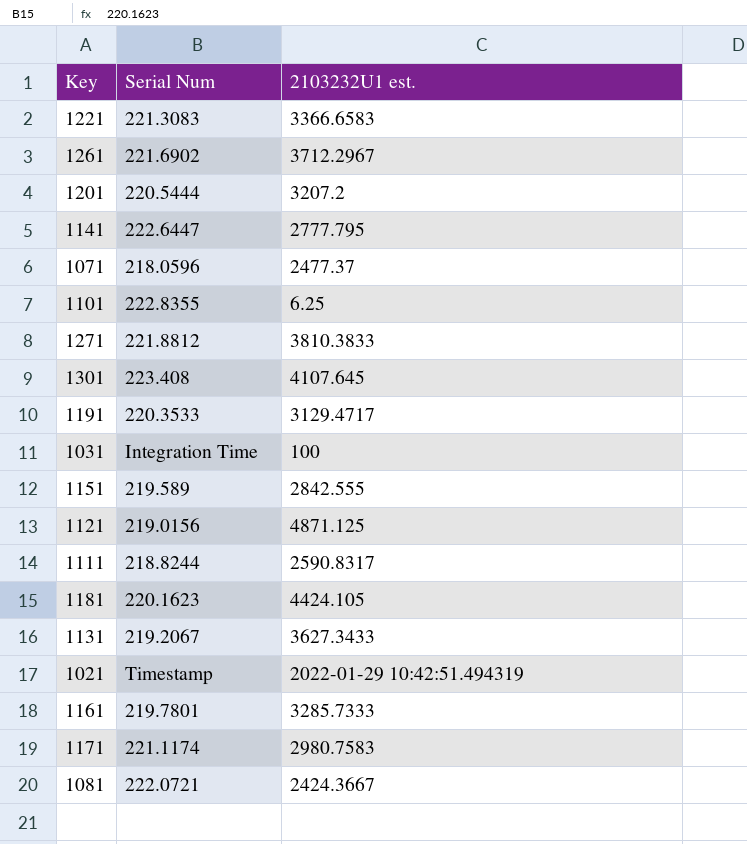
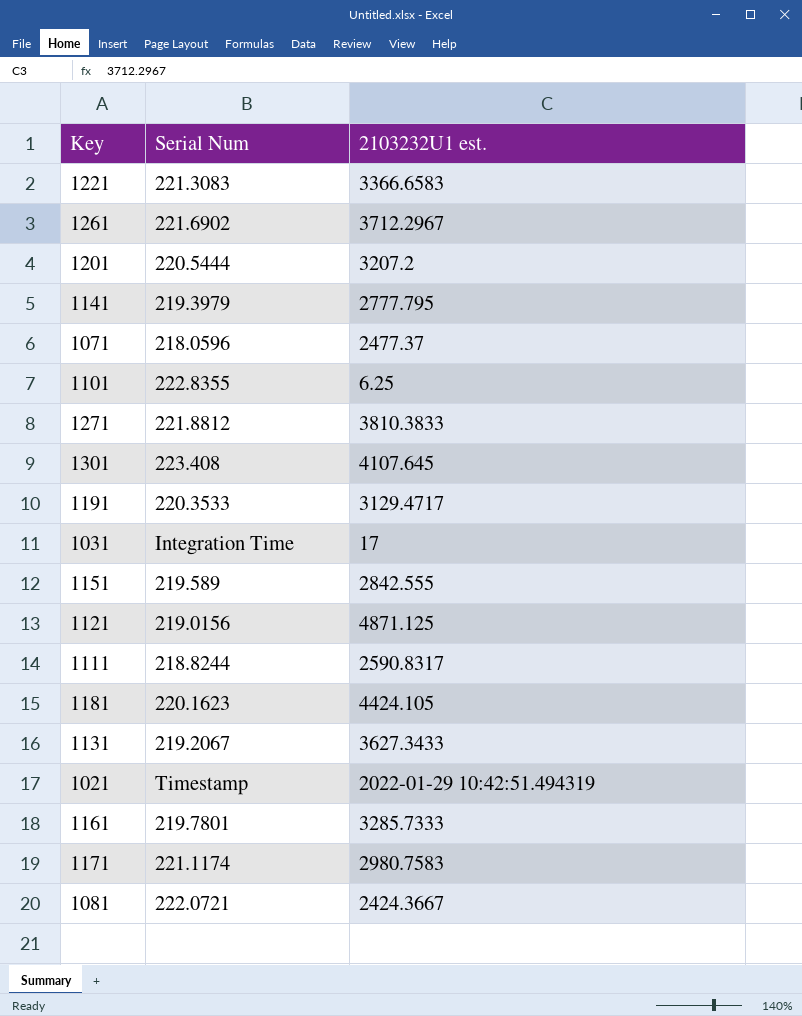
1141 | Serial Num: 222.6447 -> 219.3979
1031 | 2103232U1 est.: 100 -> 17

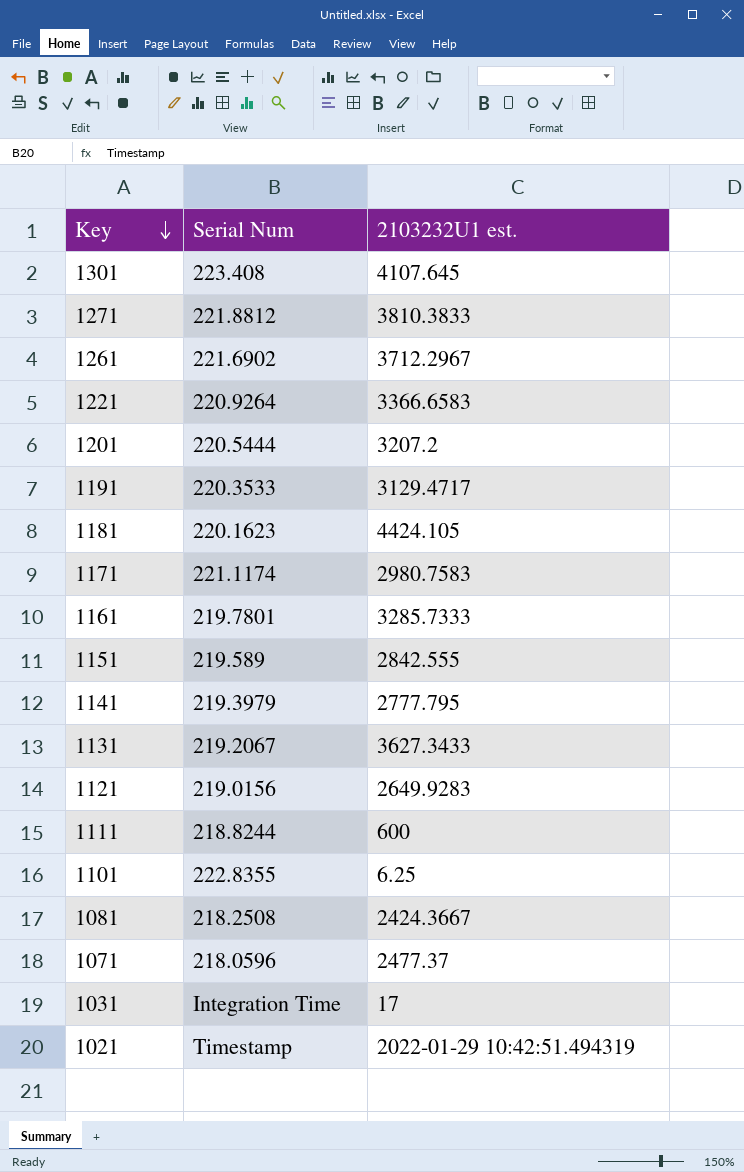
row order: none -> Key descending
1221 | Serial Num: 221.3083 -> 220.9264
1121 | 2103232U1 est.: 4871.125 -> 2649.9283
1111 | 2103232U1 est.: 2590.8317 -> 600
1081 | Serial Num: 222.0721 -> 218.2508

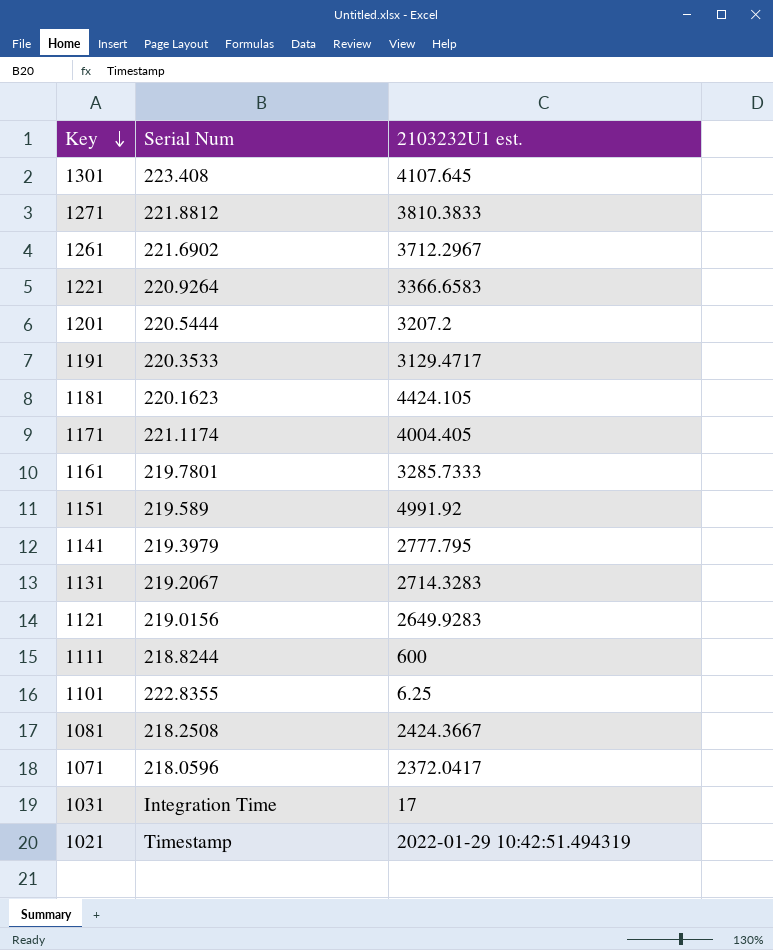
1171 | 2103232U1 est.: 2980.7583 -> 4004.405
1151 | 2103232U1 est.: 2842.555 -> 4991.92
1131 | 2103232U1 est.: 3627.3433 -> 2714.3283
1071 | 2103232U1 est.: 2477.37 -> 2372.0417

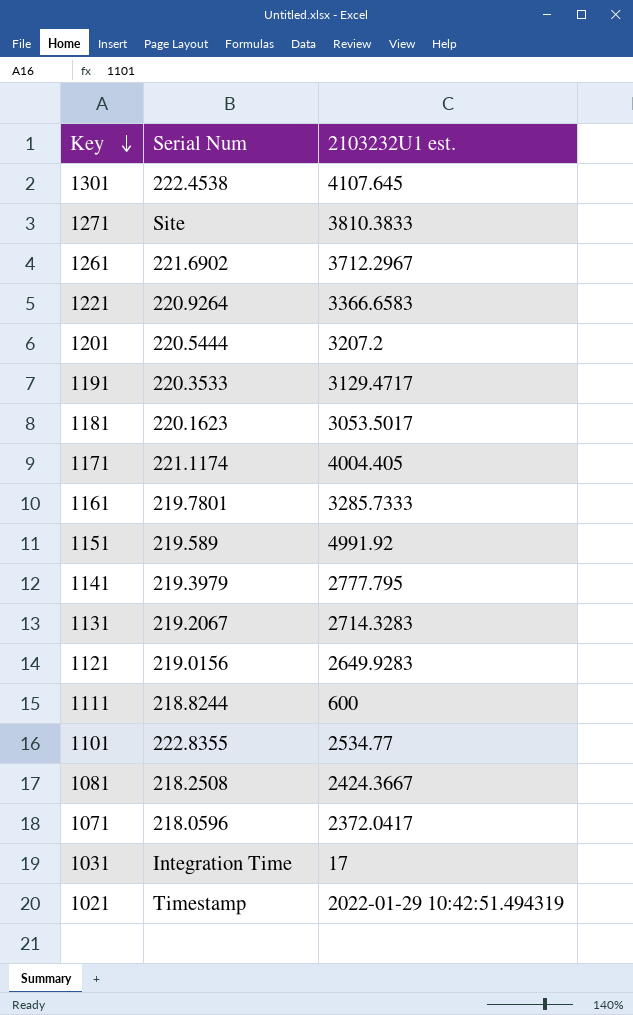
1301 | Serial Num: 223.408 -> 222.4538
1271 | Serial Num: 221.8812 -> Site
1181 | 2103232U1 est.: 4424.105 -> 3053.5017
1101 | 2103232U1 est.: 6.25 -> 2534.77

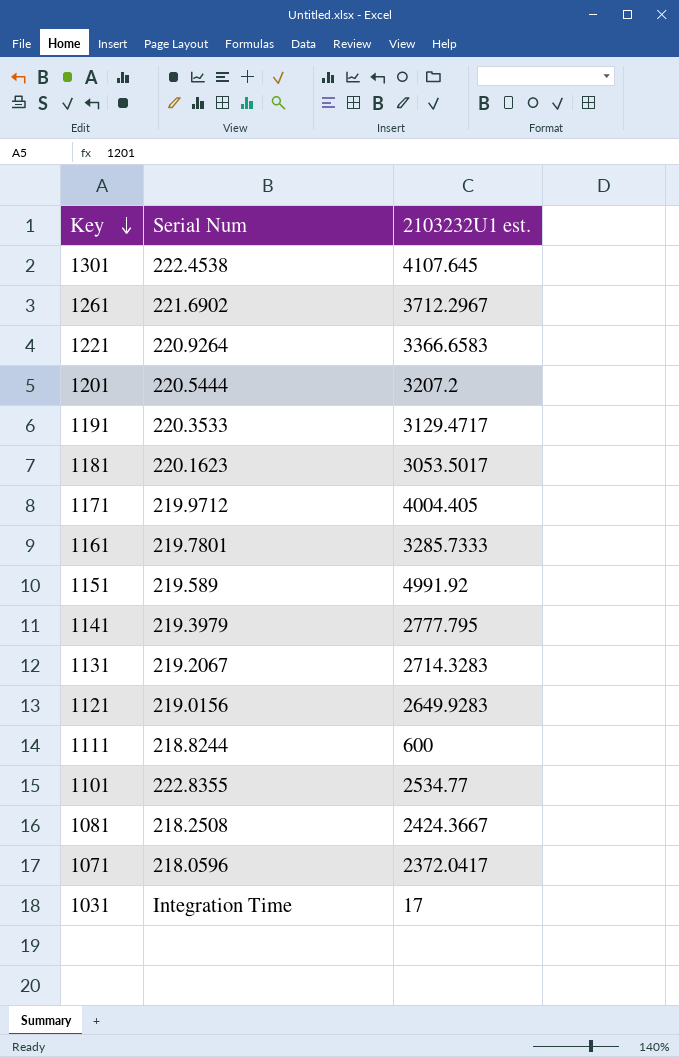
row 1271: Site | 3810.3833 -> none
row 1021: Timestamp | 2022-01-29 10:42:51.494319 -> none
1171 | Serial Num: 221.1174 -> 219.9712

